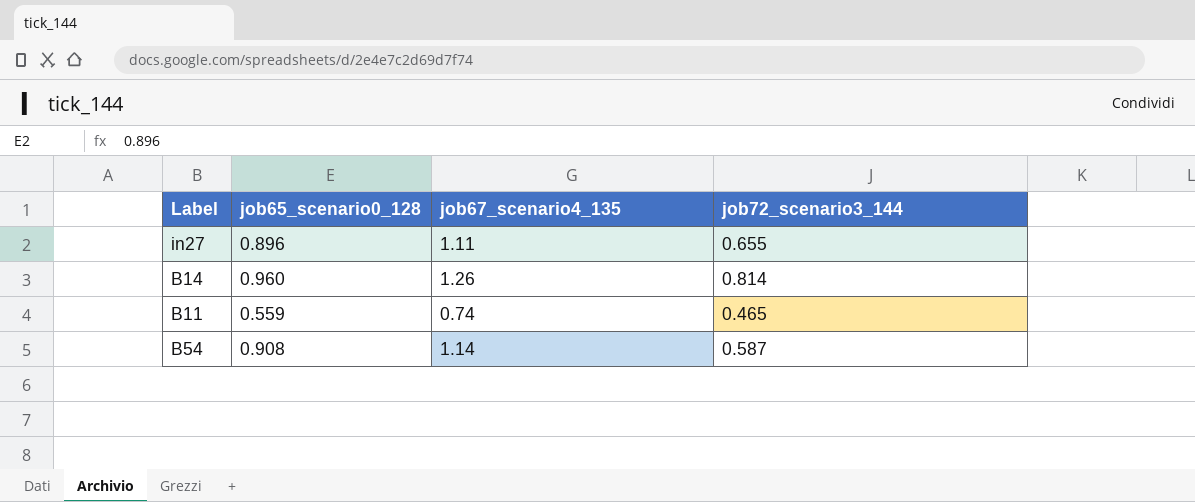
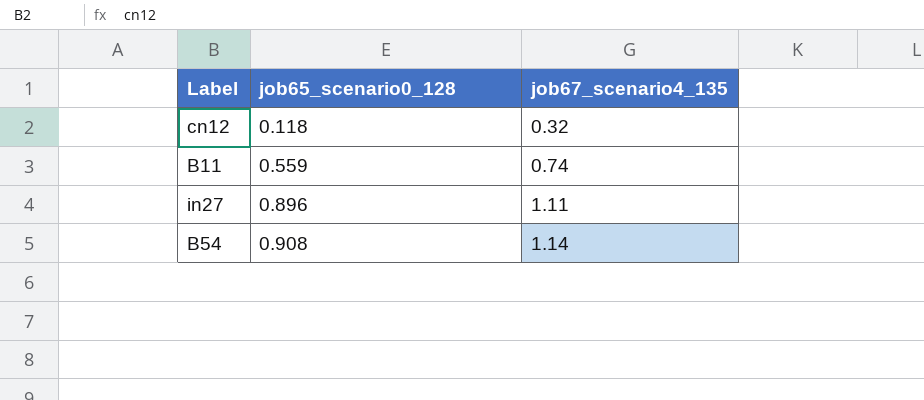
row order: none -> job65_scenario0_128 ascending
column job72_scenario3_144 | position: 4 -> none
row B14: 0.960 | 1.26 | 0.814 -> none
row cn12: none -> 0.118 | 0.32

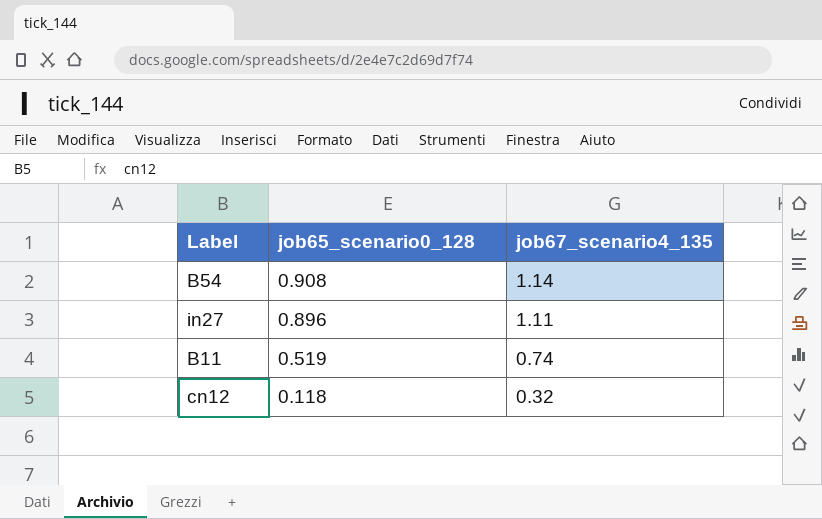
row order: job65_scenario0_128 ascending -> job65_scenario0_128 descending
B11 | job65_scenario0_128: 0.559 -> 0.519

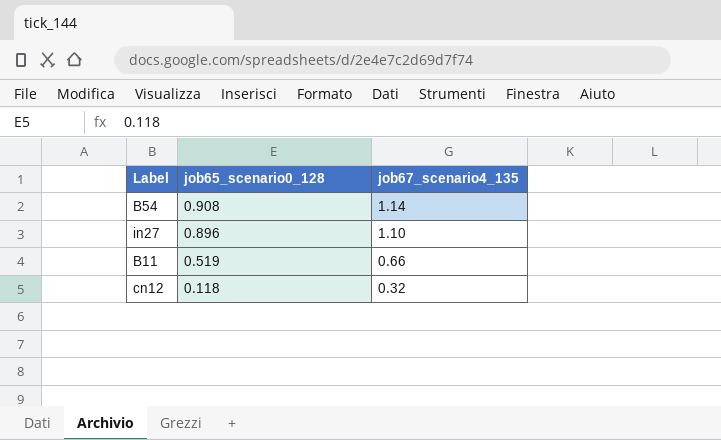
in27 | job67_scenario4_135: 1.11 -> 1.10
B11 | job67_scenario4_135: 0.74 -> 0.66

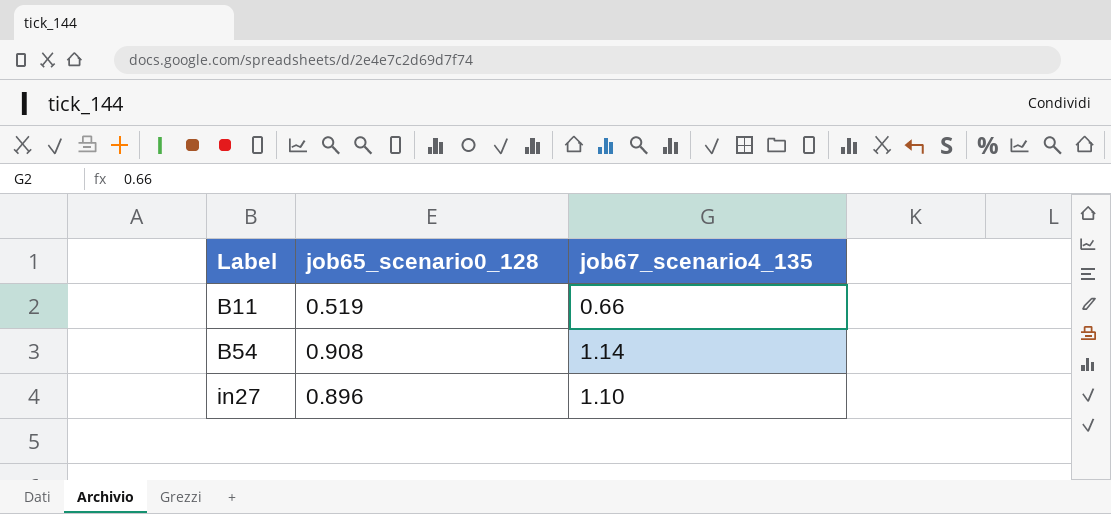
row order: job65_scenario0_128 descending -> Label ascending
row cn12: 0.118 | 0.32 -> none

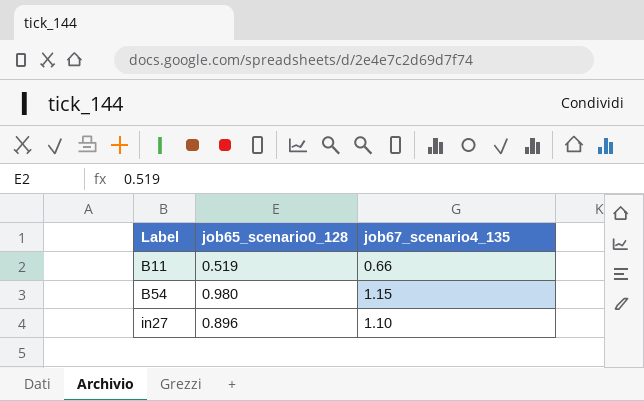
B54 | job65_scenario0_128: 0.908 -> 0.980
B54 | job67_scenario4_135: 1.14 -> 1.15

